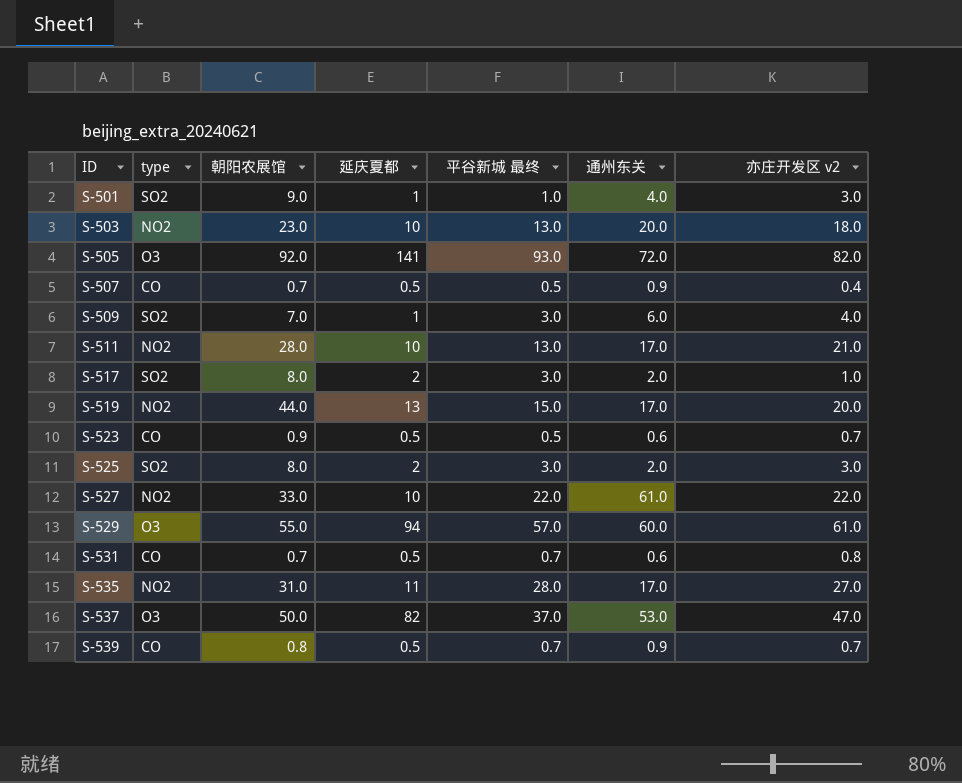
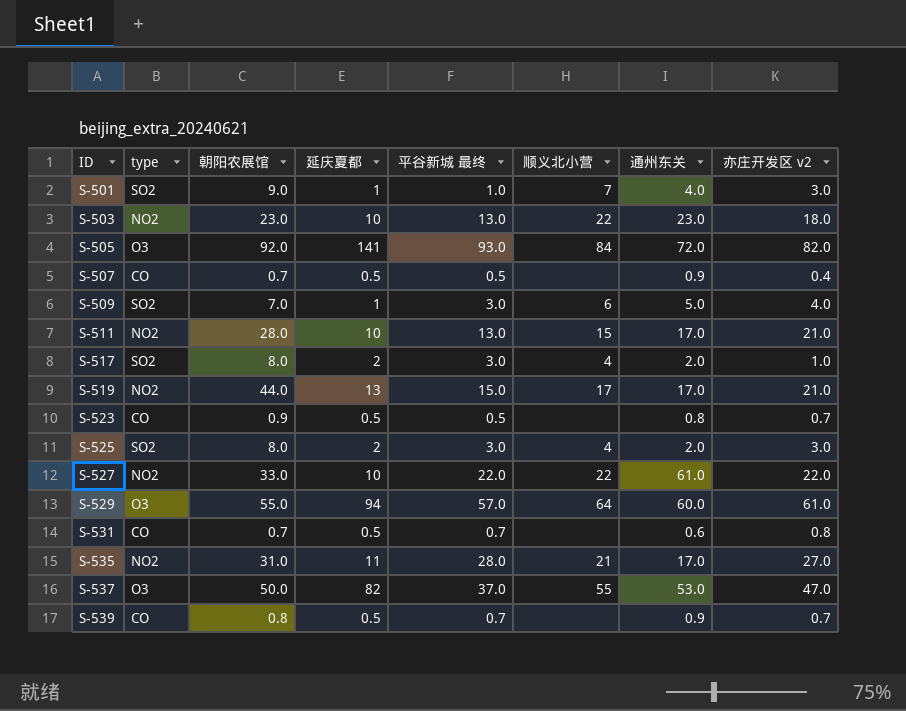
column 顺义北小营 | position: none -> 6
S-503 | 通州东关: 20.0 -> 23.0
S-509 | 通州东关: 6.0 -> 5.0
S-519 | 亦庄开发区 v2: 20.0 -> 21.0
S-523 | 通州东关: 0.6 -> 0.8

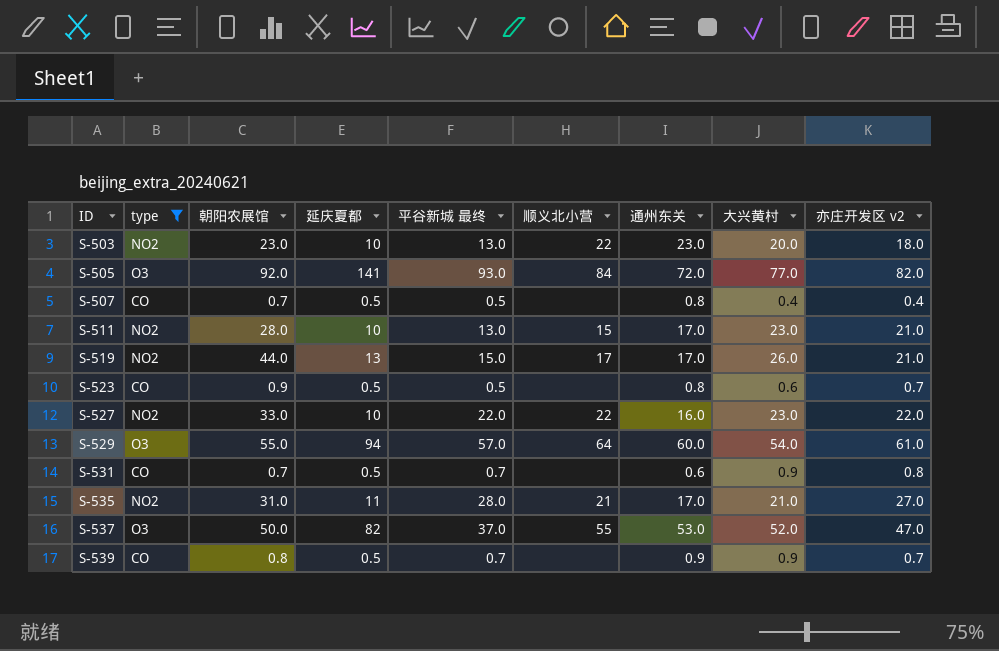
filter: none -> type != SO2
column 大兴黄村 | position: none -> 8
S-507 | 通州东关: 0.9 -> 0.8
S-527 | 通州东关: 61.0 -> 16.0

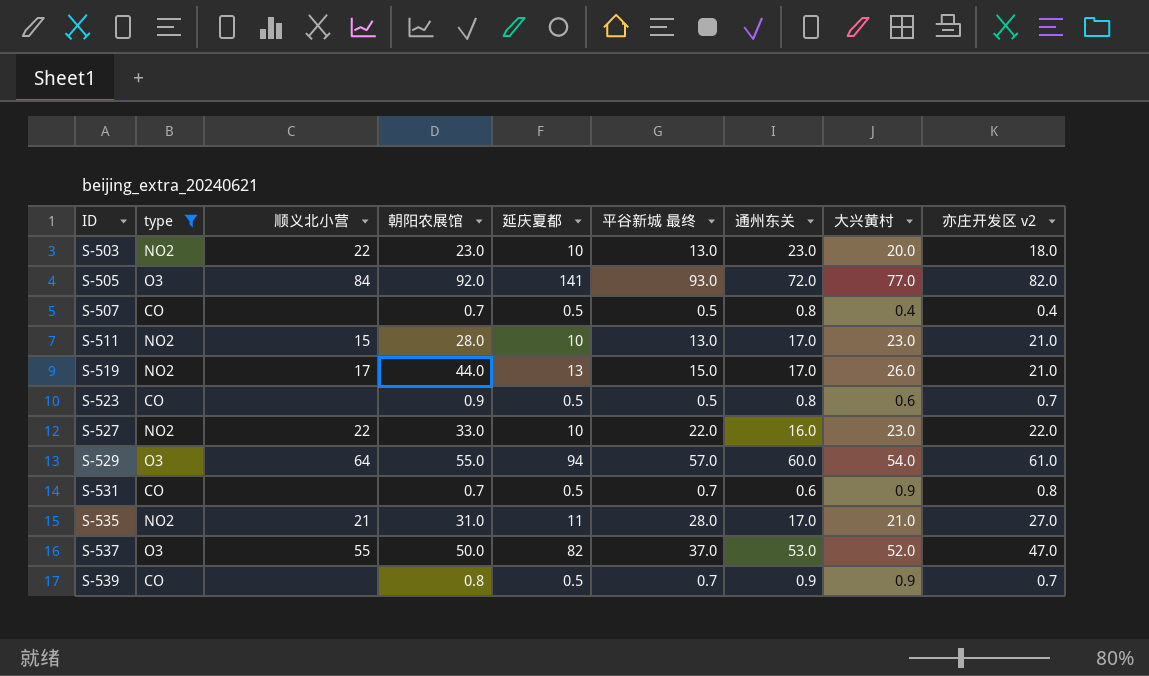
column 顺义北小营 | position: 6 -> 3

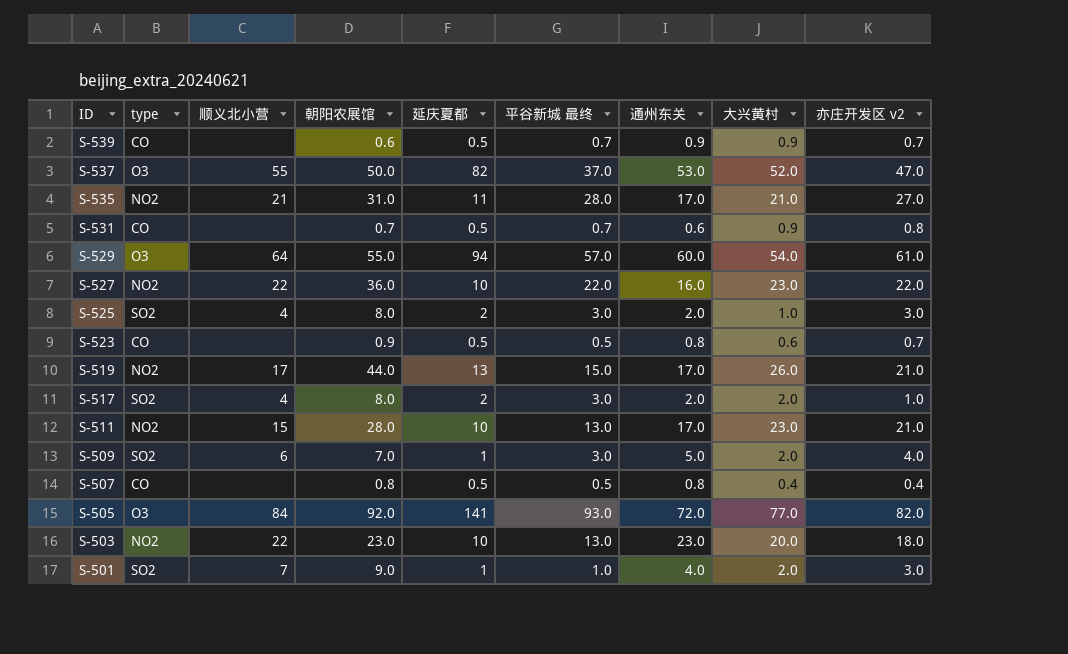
filter: type != SO2 -> none
row order: ID ascending -> ID descending
S-539 | 朝阳农展馆: 0.8 -> 0.6
S-527 | 朝阳农展馆: 33.0 -> 36.0
S-507 | 朝阳农展馆: 0.7 -> 0.8

